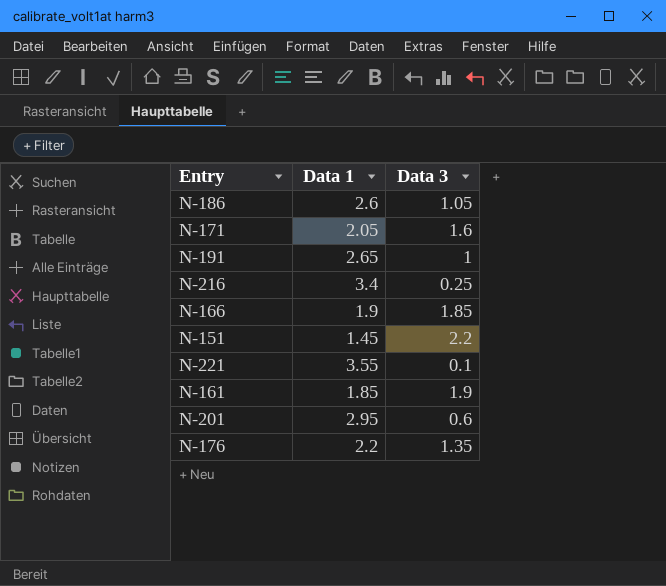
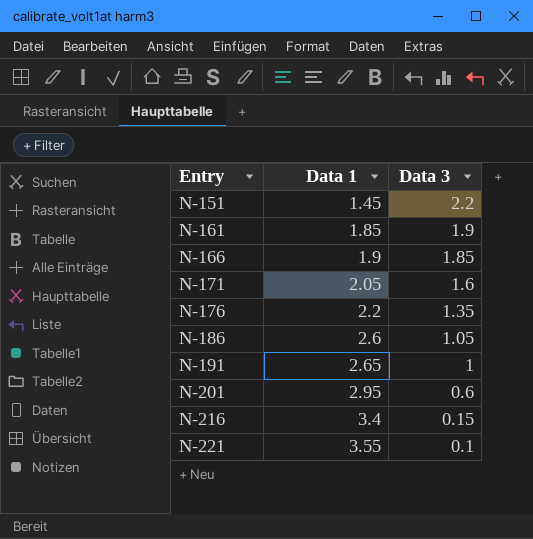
row order: none -> Entry ascending
N-216 | Data 3: 0.25 -> 0.15

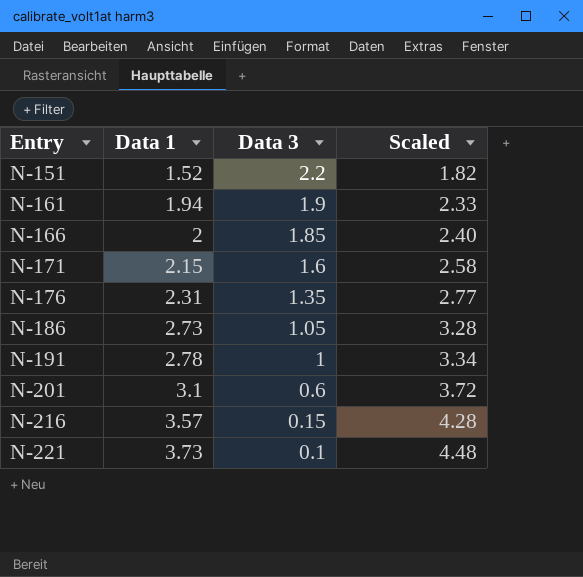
column Scaled | formula: none -> [Data 1] * 1.2
N-151 | Data 1: 1.45 -> 1.52
N-161 | Data 1: 1.85 -> 1.94
N-166 | Data 1: 1.9 -> 2
N-171 | Data 1: 2.05 -> 2.15
N-176 | Data 1: 2.2 -> 2.31
N-186 | Data 1: 2.6 -> 2.73
N-191 | Data 1: 2.65 -> 2.78
N-201 | Data 1: 2.95 -> 3.1
N-216 | Data 1: 3.4 -> 3.57
N-221 | Data 1: 3.55 -> 3.73

